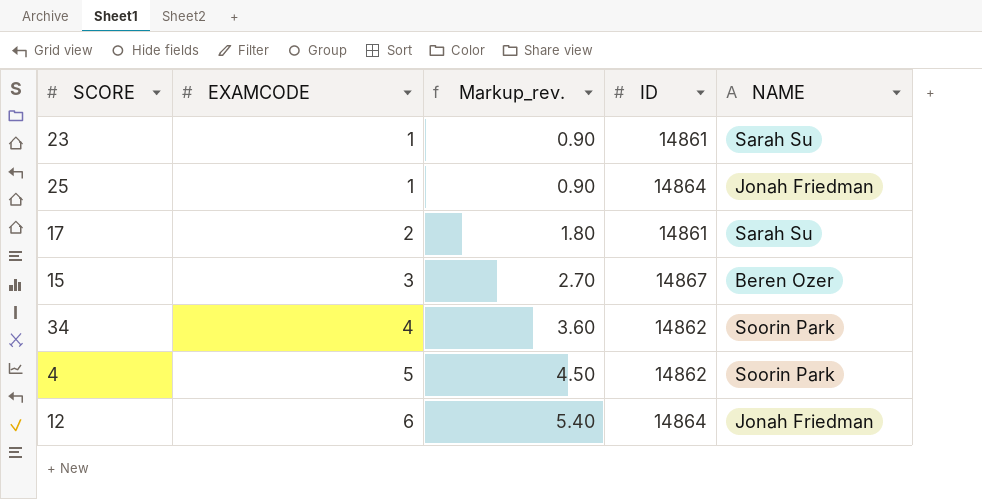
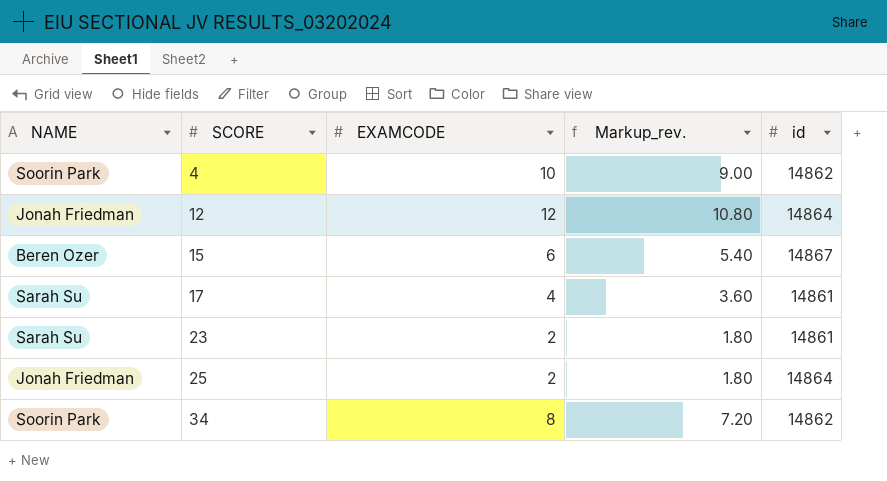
row order: EXAMCODE ascending -> SCORE ascending
column NAME | position: 5 -> 1
column name: ID -> id
4 | EXAMCODE: 5 -> 10
4 | Markup_rev.: 4.50 -> 9.00
12 | EXAMCODE: 6 -> 12
12 | Markup_rev.: 5.40 -> 10.80
15 | EXAMCODE: 3 -> 6
15 | Markup_rev.: 2.70 -> 5.40
17 | EXAMCODE: 2 -> 4
17 | Markup_rev.: 1.80 -> 3.60
23 | EXAMCODE: 1 -> 2
23 | Markup_rev.: 0.90 -> 1.80
25 | EXAMCODE: 1 -> 2
25 | Markup_rev.: 0.90 -> 1.80
34 | EXAMCODE: 4 -> 8
34 | Markup_rev.: 3.60 -> 7.20

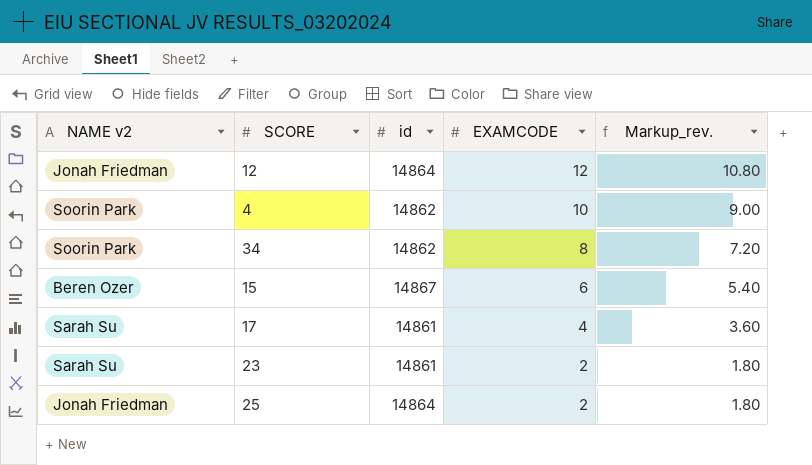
row order: SCORE ascending -> EXAMCODE descending
column name: NAME -> NAME v2
column id | position: 5 -> 3

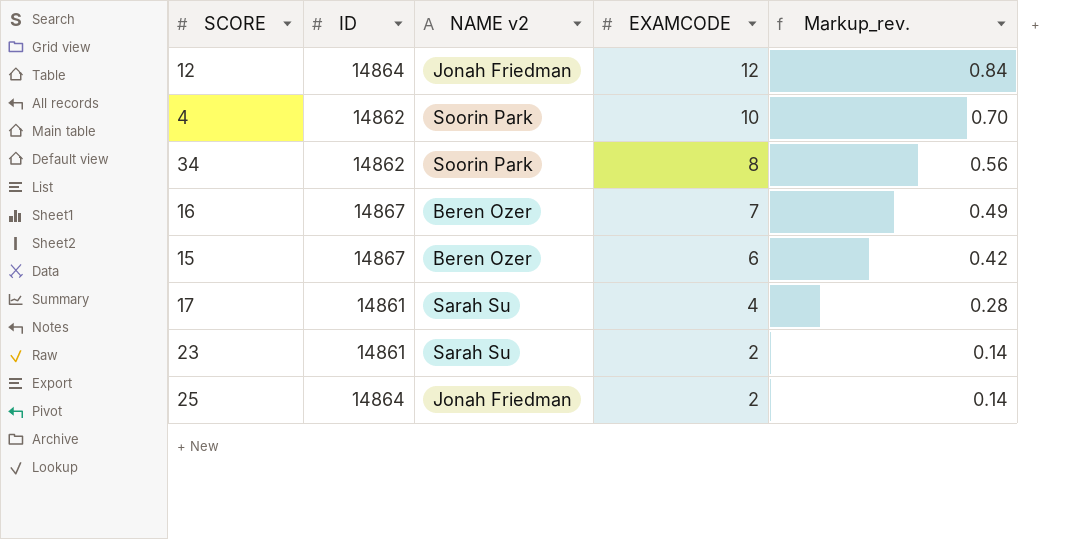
column name: id -> ID
column NAME v2 | position: 1 -> 3
column Markup_rev. | formula: [EXAMCODE] * 0.9 -> [EXAMCODE] * 0.07
row 16: none -> 14867 | Beren Ozer | 7 | 0.49

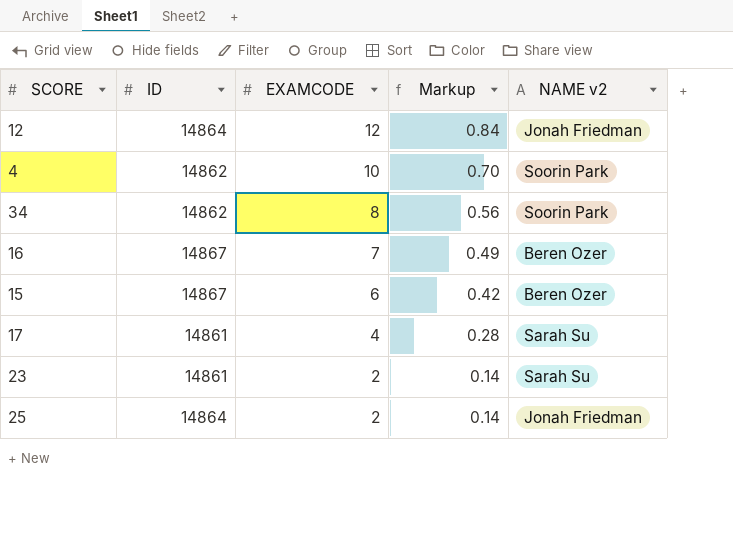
column name: Markup_rev. -> Markup
column NAME v2 | position: 3 -> 5

